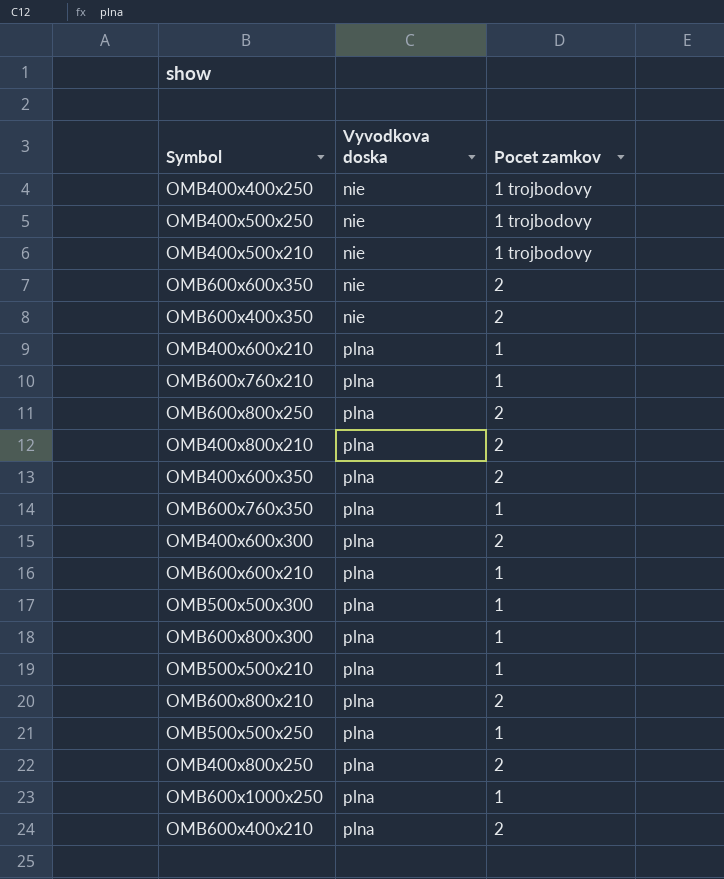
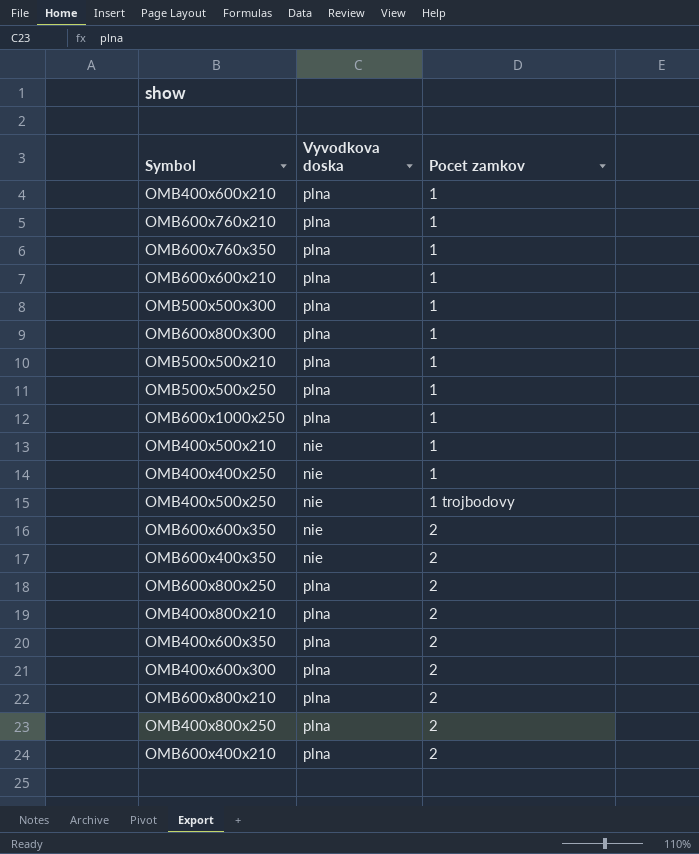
row order: Vyvodkova doska ascending -> Pocet zamkov ascending
OMB400x500x210 | Pocet zamkov: 1 trojbodovy -> 1
OMB400x400x250 | Pocet zamkov: 1 trojbodovy -> 1

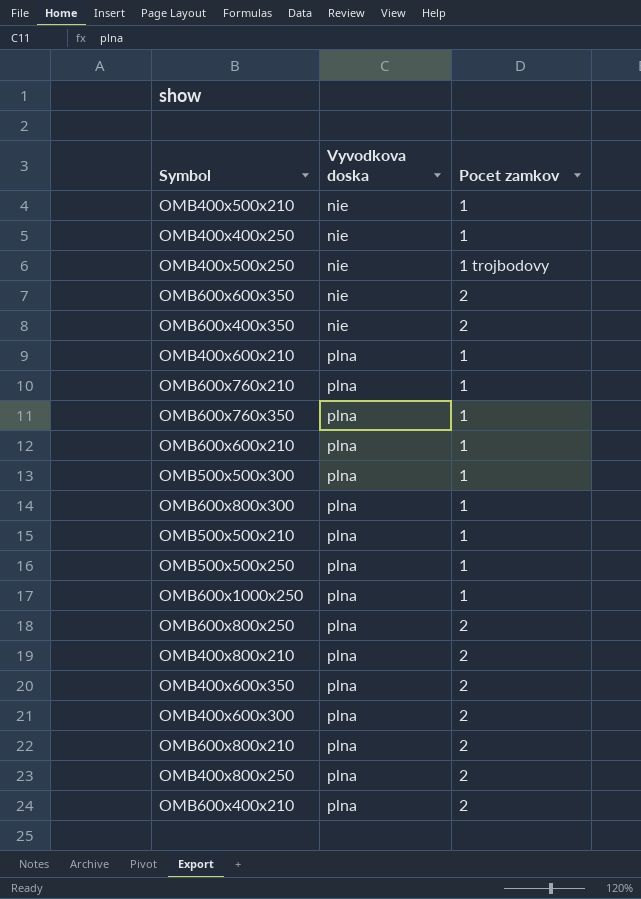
row order: Pocet zamkov ascending -> Vyvodkova doska ascending

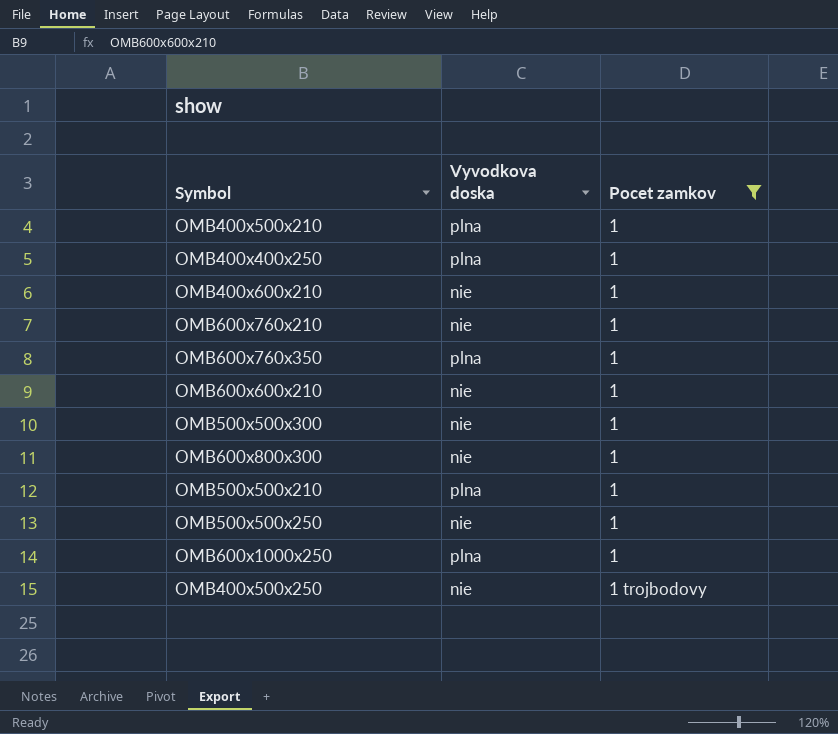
filter: none -> Pocet zamkov != 2
row order: Vyvodkova doska ascending -> Pocet zamkov ascending
OMB400x500x210 | Vyvodkova doska: nie -> plna
OMB400x400x250 | Vyvodkova doska: nie -> plna
OMB400x600x210 | Vyvodkova doska: plna -> nie
OMB600x760x210 | Vyvodkova doska: plna -> nie
OMB600x600x210 | Vyvodkova doska: plna -> nie
OMB500x500x300 | Vyvodkova doska: plna -> nie
OMB600x800x300 | Vyvodkova doska: plna -> nie
OMB500x500x250 | Vyvodkova doska: plna -> nie

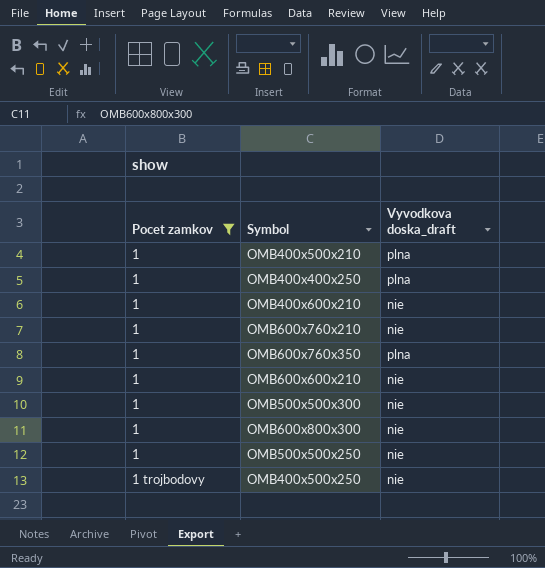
column Pocet zamkov | position: 3 -> 1
column name: Vyvodkova doska -> Vyvodkova doska_draft
row OMB500x500x210: plna | 1 -> none
row OMB600x1000x250: plna | 1 -> none

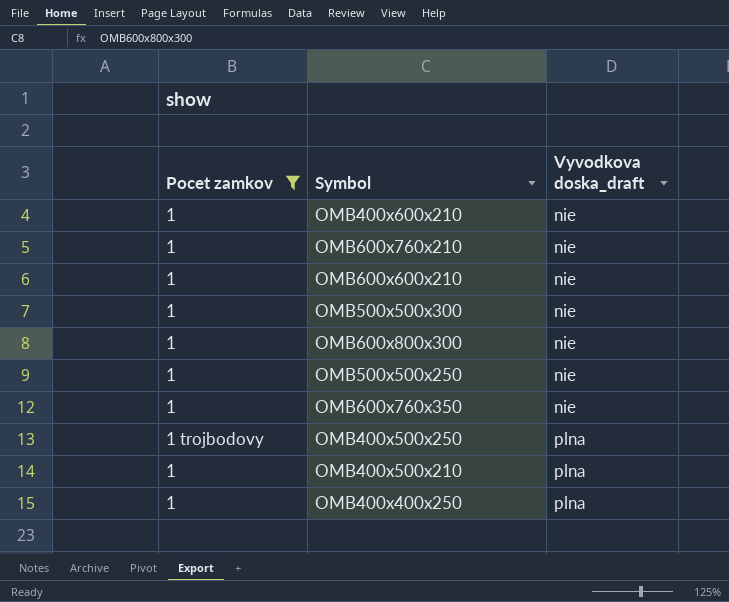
row order: Pocet zamkov ascending -> Vyvodkova doska_draft ascending
OMB600x760x350 | Vyvodkova doska_draft: plna -> nie
OMB400x500x250 | Vyvodkova doska_draft: nie -> plna

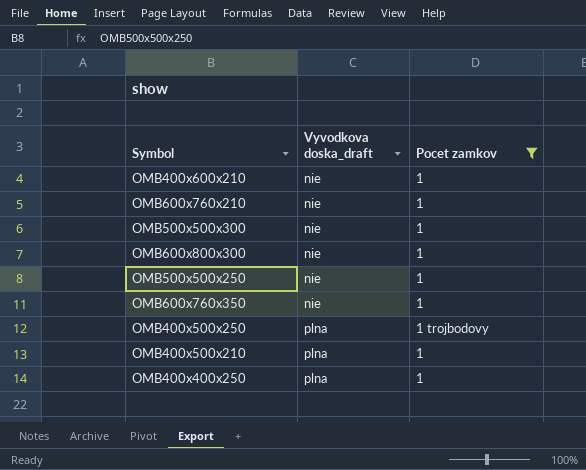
column Pocet zamkov | position: 1 -> 3
row OMB600x600x210: 1 | nie -> none

